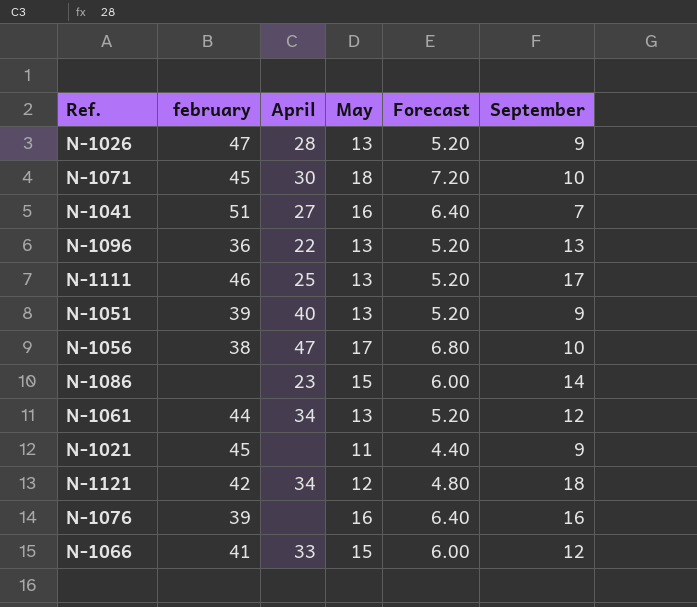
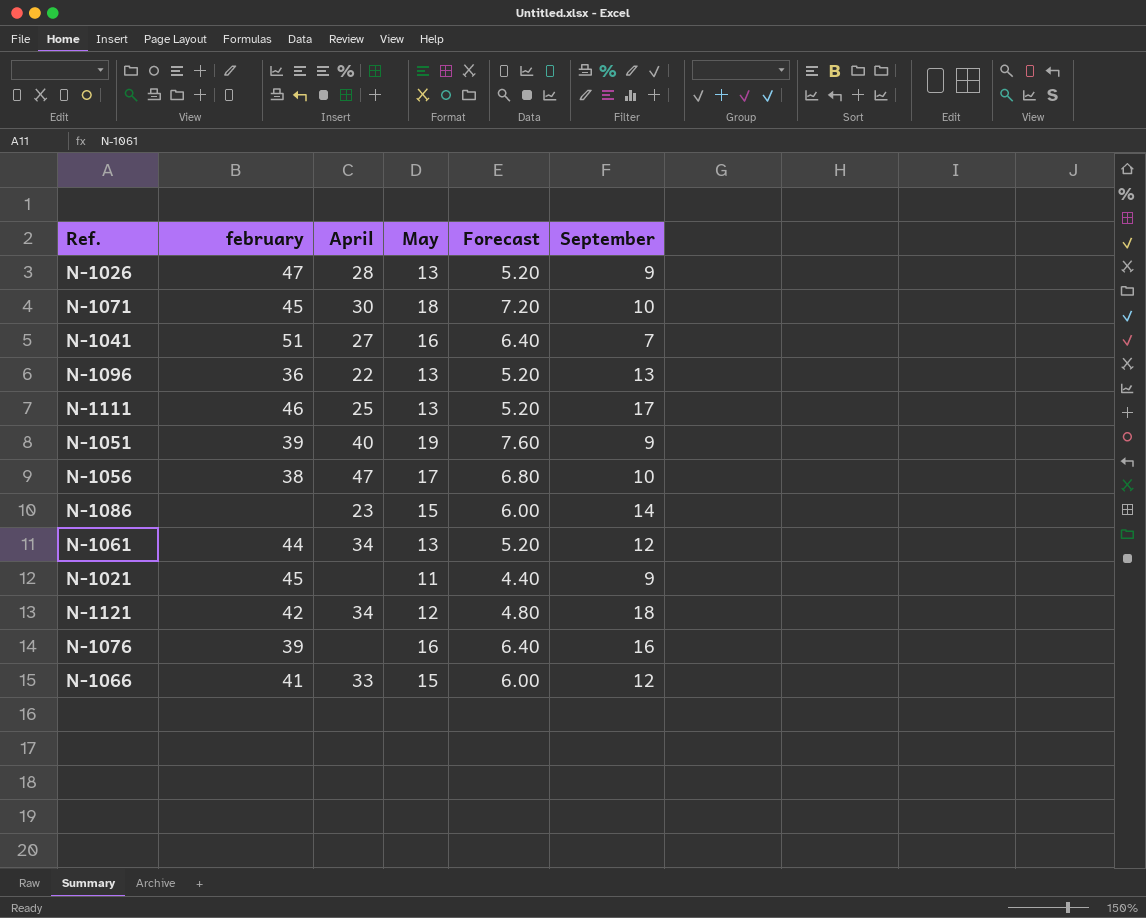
N-1051 | May: 13 -> 19
N-1051 | Forecast: 5.20 -> 7.60

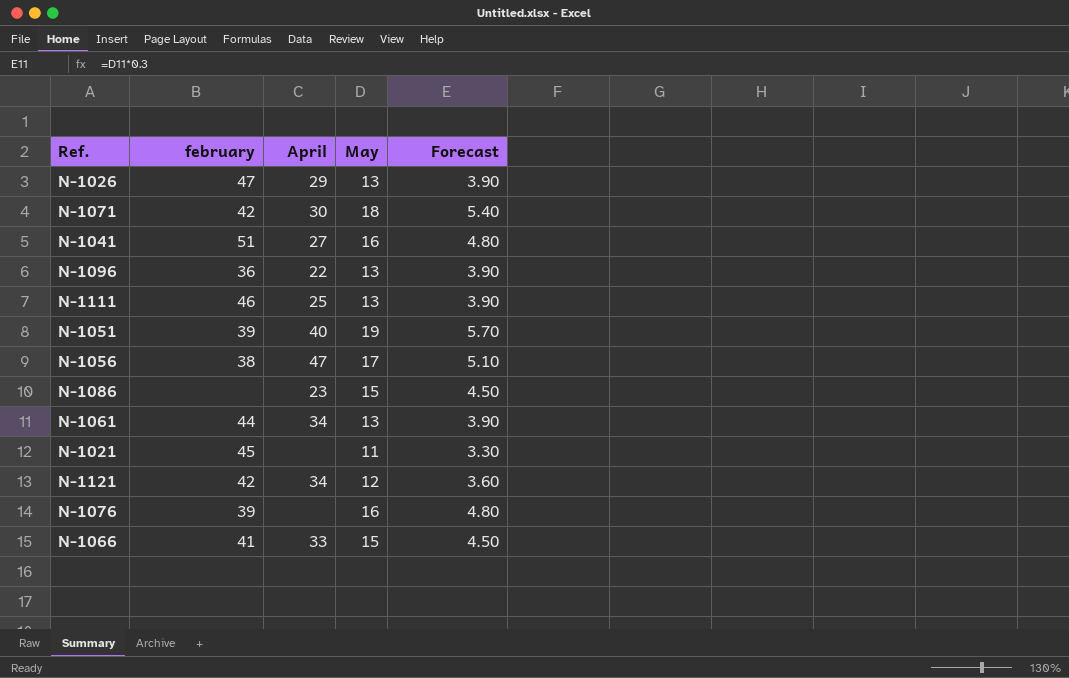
column September | position: 6 -> none
column Forecast | formula: [May] * 0.4 -> [May] * 0.3
N-1026 | April: 28 -> 29
N-1071 | february: 45 -> 42

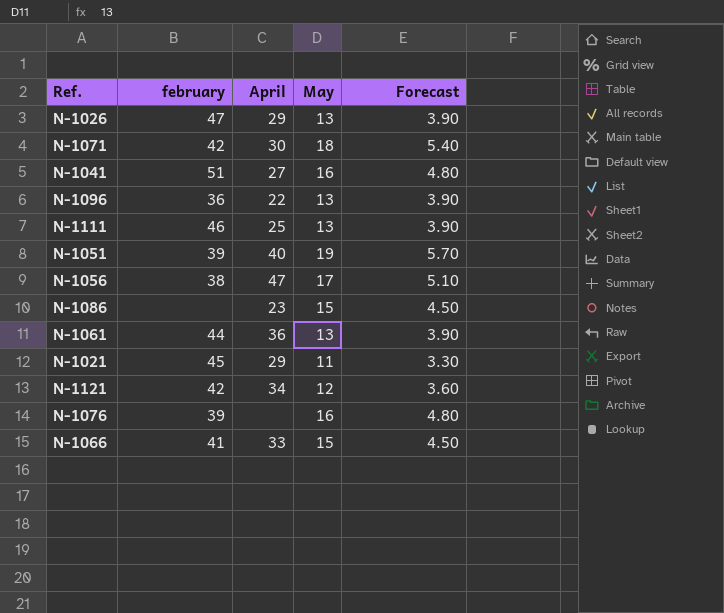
N-1061 | April: 34 -> 36
N-1021 | April: none -> 29

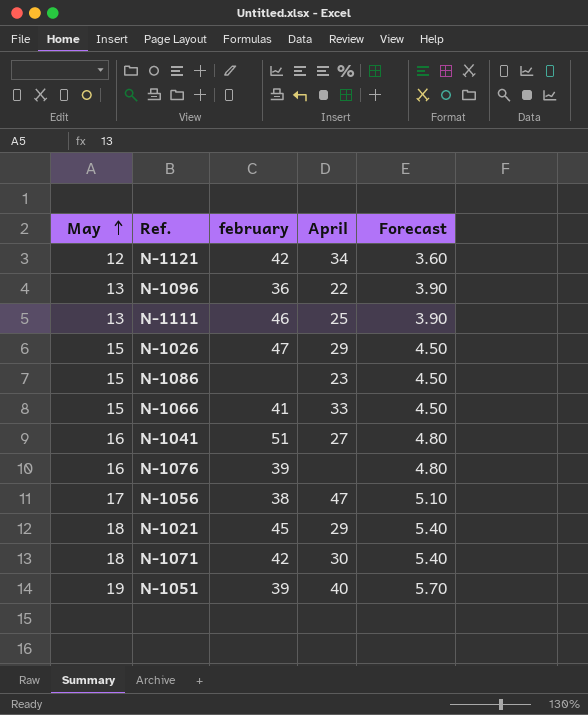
row order: none -> May ascending
column May | position: 4 -> 1
row N-1061: 44 | 36 | 13 | 3.90 -> none
N-1026 | May: 13 -> 15
N-1026 | Forecast: 3.90 -> 4.50
N-1021 | May: 11 -> 18
N-1021 | Forecast: 3.30 -> 5.40

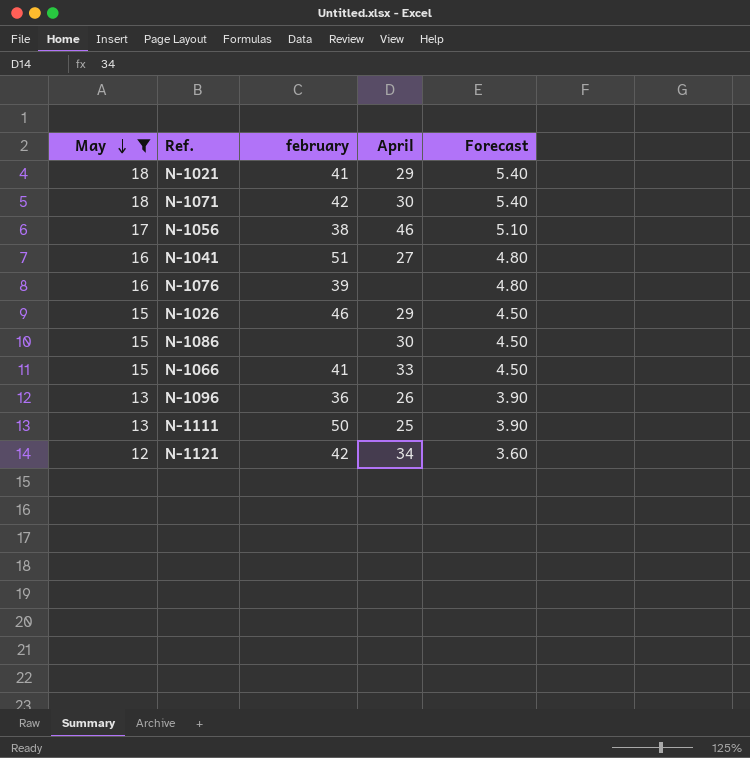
filter: none -> May != 19
row order: May ascending -> May descending
N-1021 | february: 45 -> 41
N-1056 | April: 47 -> 46
N-1026 | february: 47 -> 46
N-1086 | April: 23 -> 30
N-1096 | April: 22 -> 26
N-1111 | february: 46 -> 50

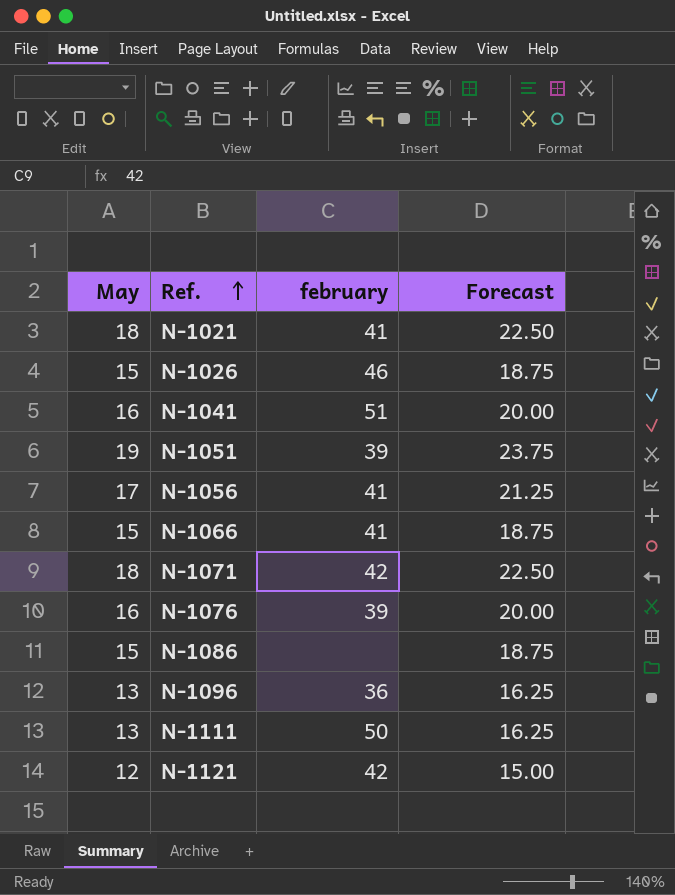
filter: May != 19 -> none
row order: May descending -> Ref. ascending
column April | position: 4 -> none
column Forecast | formula: [May] * 0.3 -> [May] * 1.25
N-1056 | february: 38 -> 41

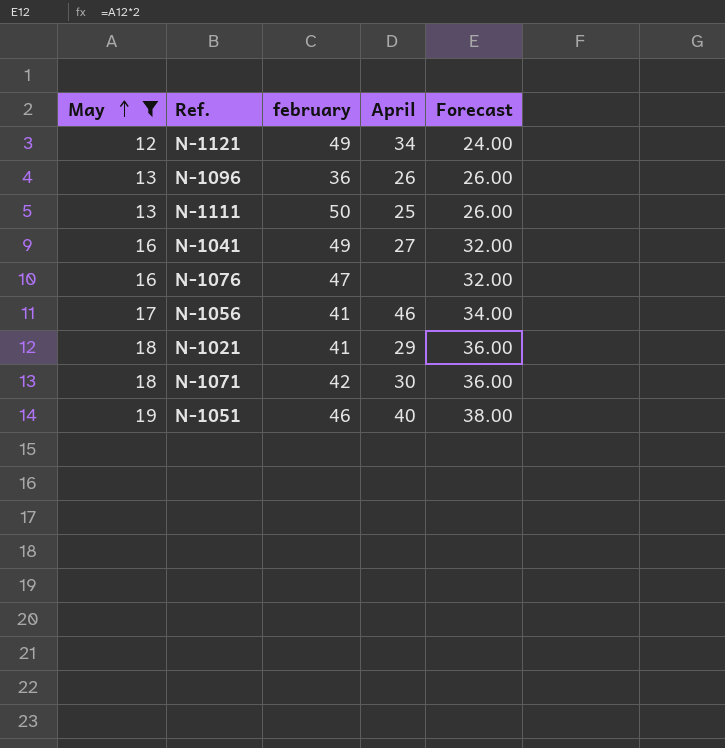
filter: none -> May != 15
row order: Ref. ascending -> May ascending
column April | position: none -> 4
column Forecast | formula: [May] * 1.25 -> [May] * 2
N-1121 | february: 42 -> 49
N-1041 | february: 51 -> 49
N-1076 | february: 39 -> 47
N-1051 | february: 39 -> 46

